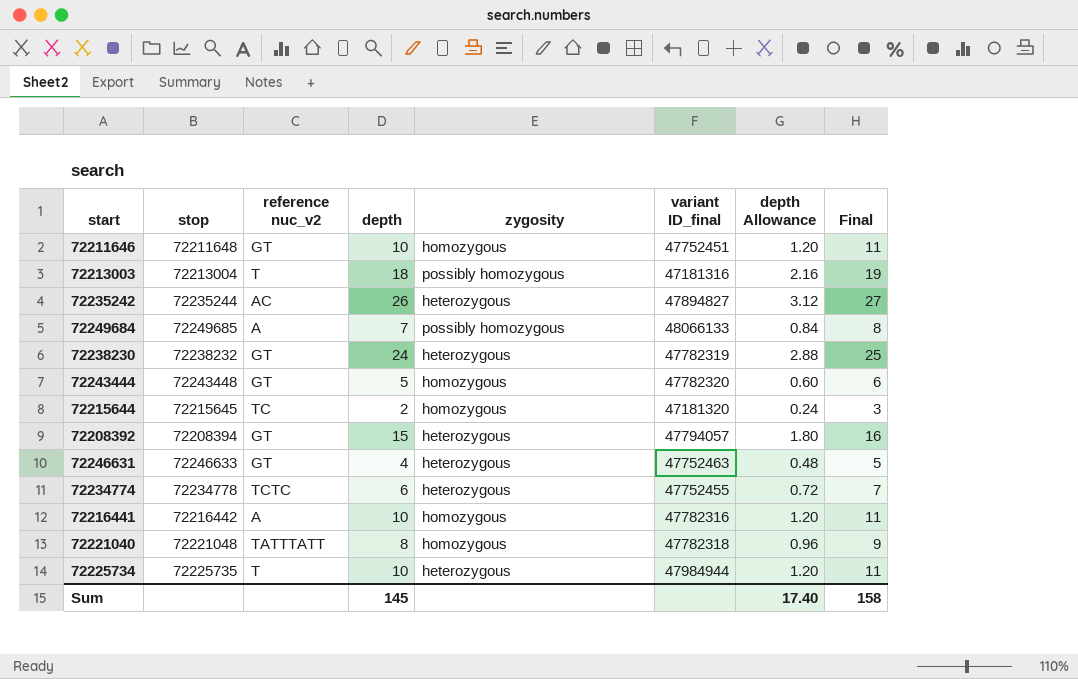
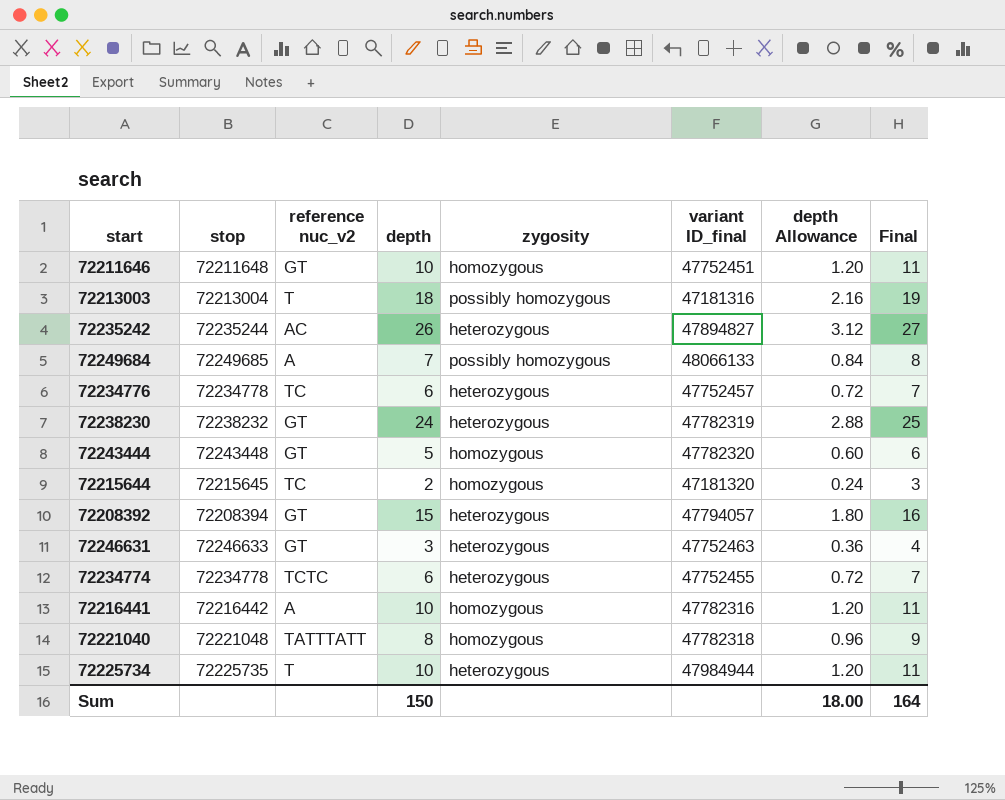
row 72234776: none -> 72234778 | TC | 6 | heterozygous | 47752457 | 0.72 | 7
72246631 | depth: 4 -> 3
72246631 | depth Allowance: 0.48 -> 0.36
72246631 | Final: 5 -> 4
Sum | depth: 145 -> 150
Sum | depth Allowance: 17.40 -> 18.00
Sum | Final: 158 -> 164

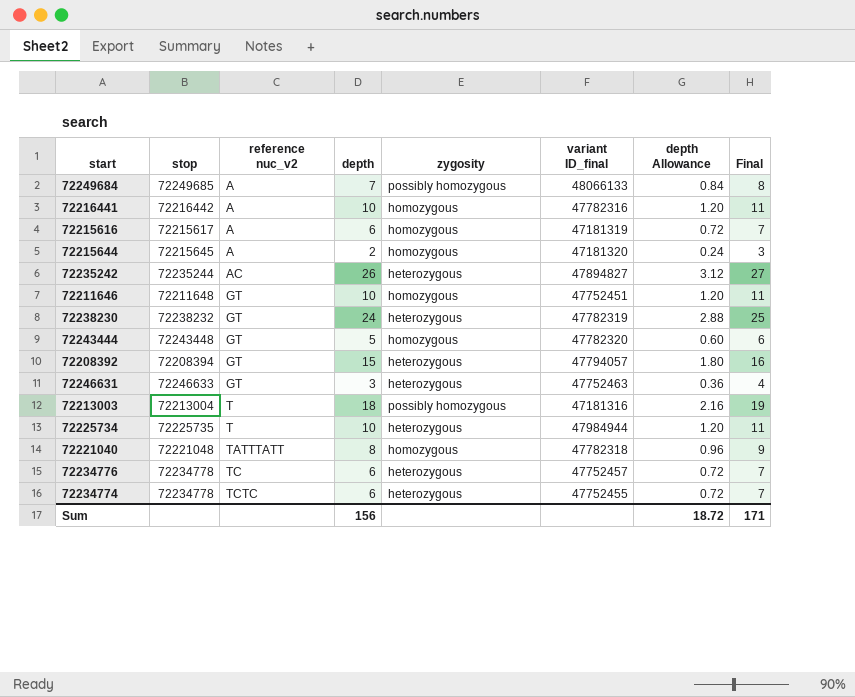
row order: none -> reference nuc_v2 ascending
row 72215616: none -> 72215617 | A | 6 | homozygous | 47181319 | 0.72 | 7
72215644 | reference nuc_v2: TC -> A
Sum | depth: 150 -> 156
Sum | depth Allowance: 18.00 -> 18.72
Sum | Final: 164 -> 171

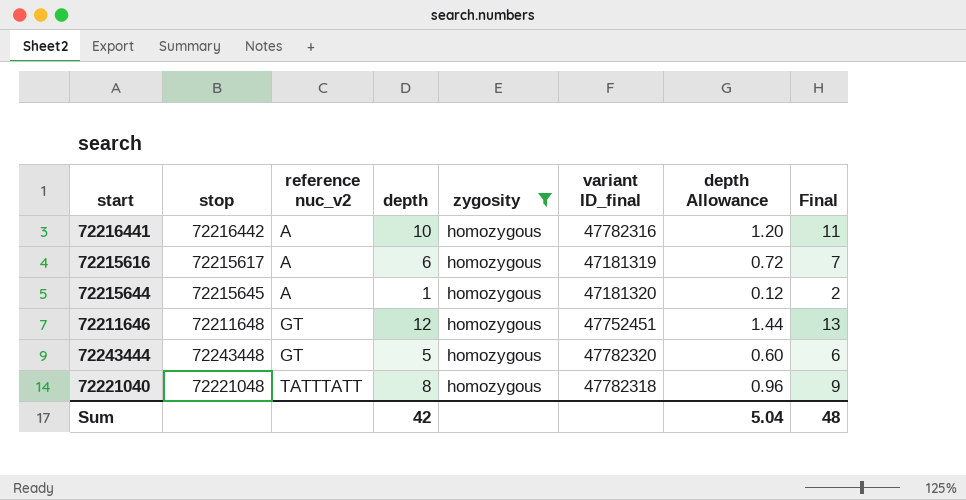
filter: none -> zygosity = homozygous
72215644 | depth: 2 -> 1
72215644 | depth Allowance: 0.24 -> 0.12
72215644 | Final: 3 -> 2
72211646 | depth: 10 -> 12
72211646 | depth Allowance: 1.20 -> 1.44
72211646 | Final: 11 -> 13
Sum | depth: 156 -> 42
Sum | depth Allowance: 18.72 -> 5.04
Sum | Final: 171 -> 48

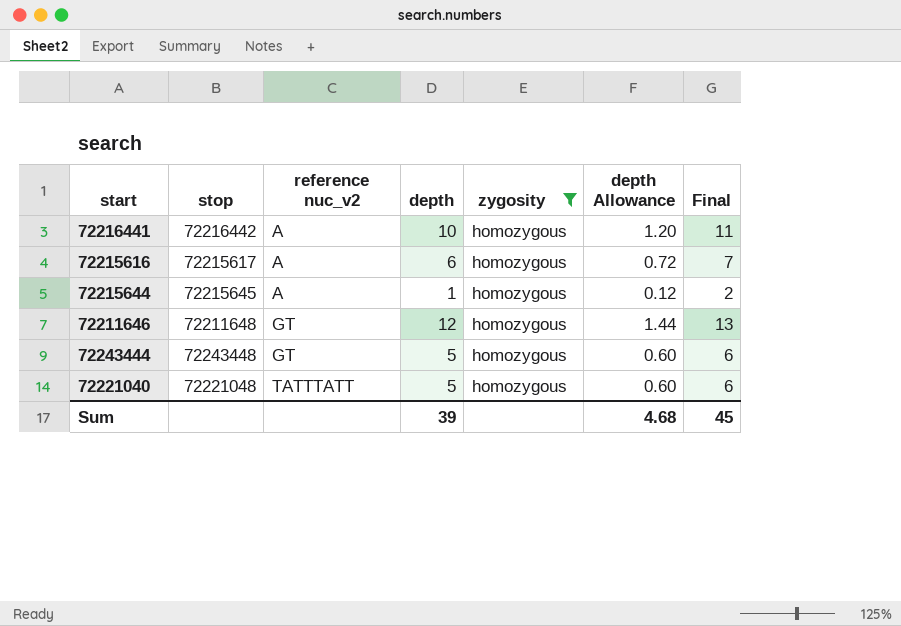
column variant ID_final | position: 6 -> none
72221040 | depth: 8 -> 5
72221040 | depth Allowance: 0.96 -> 0.60
72221040 | Final: 9 -> 6
Sum | depth: 42 -> 39
Sum | depth Allowance: 5.04 -> 4.68
Sum | Final: 48 -> 45

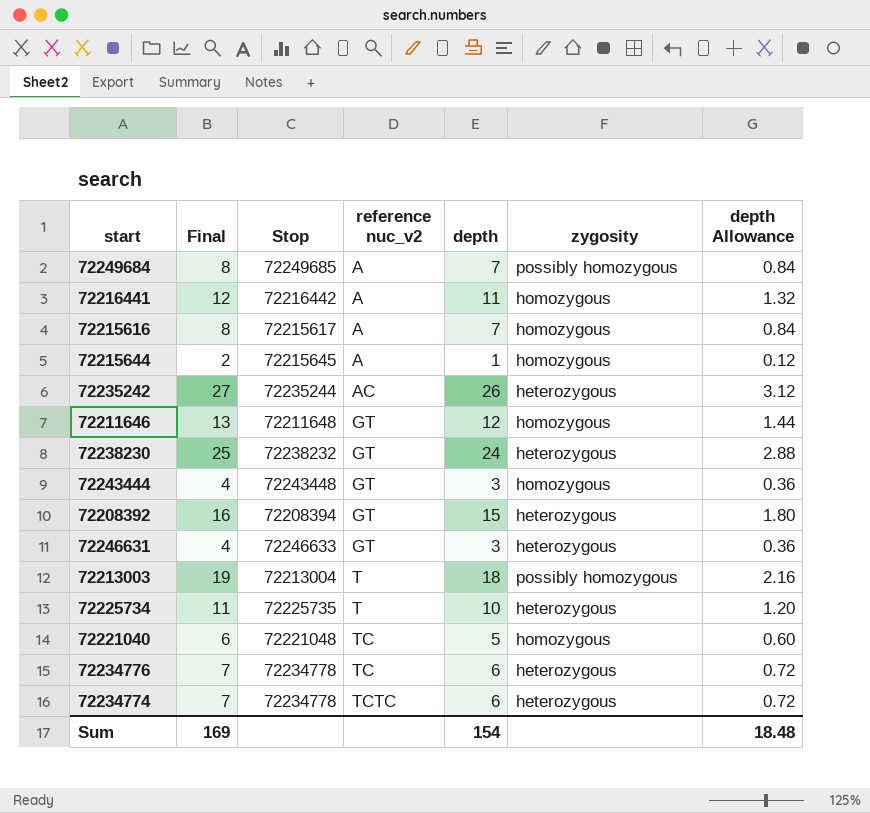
filter: zygosity = homozygous -> none
column Final | position: 7 -> 2
column name: stop -> Stop
72216441 | Final: 11 -> 12
72216441 | depth: 10 -> 11
72216441 | depth Allowance: 1.20 -> 1.32
72215616 | Final: 7 -> 8
72215616 | depth: 6 -> 7
72215616 | depth Allowance: 0.72 -> 0.84
72243444 | Final: 6 -> 4
72243444 | depth: 5 -> 3
72243444 | depth Allowance: 0.60 -> 0.36
72221040 | reference nuc_v2: TATTTATT -> TC
Sum | Final: 45 -> 169
Sum | depth: 39 -> 154
Sum | depth Allowance: 4.68 -> 18.48

